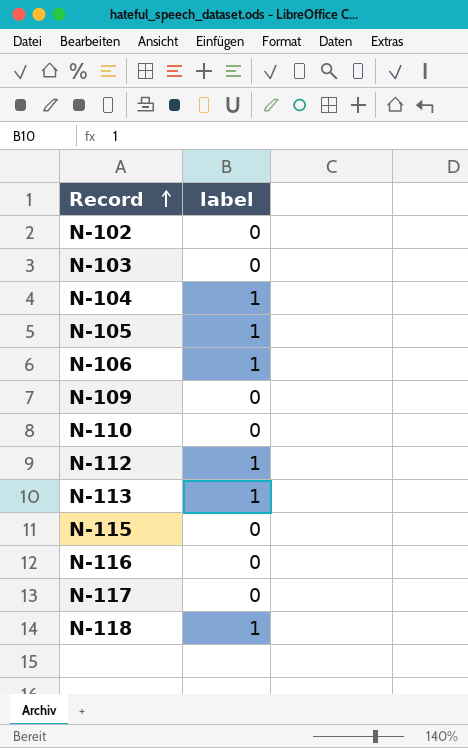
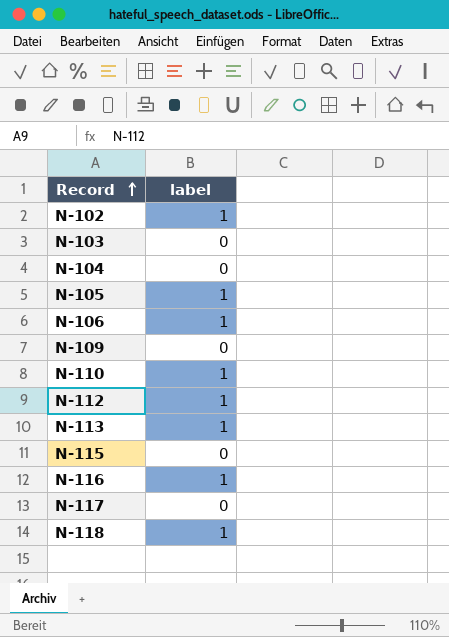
N-102 | label: 0 -> 1
N-104 | label: 1 -> 0
N-110 | label: 0 -> 1
N-116 | label: 0 -> 1

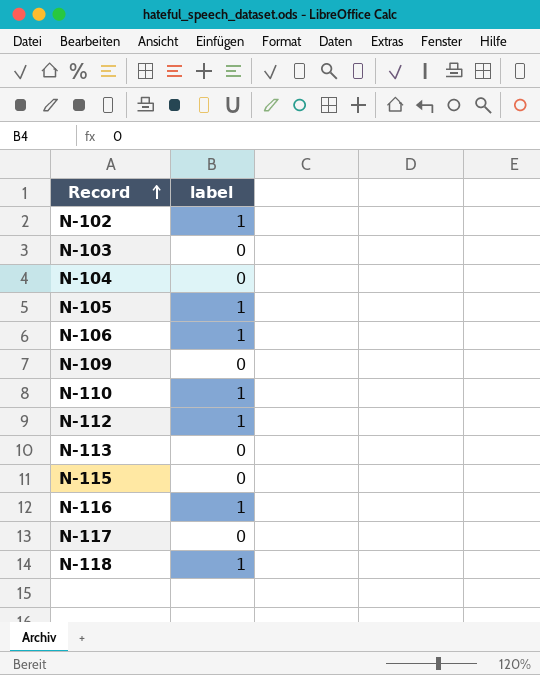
N-113 | label: 1 -> 0

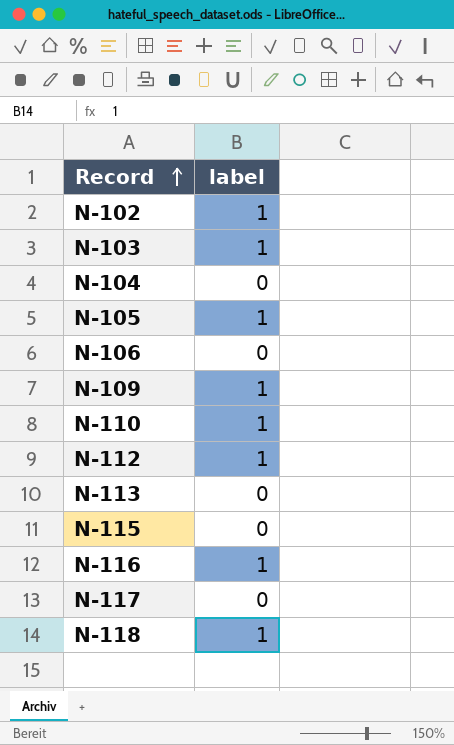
N-103 | label: 0 -> 1
N-106 | label: 1 -> 0
N-109 | label: 0 -> 1

